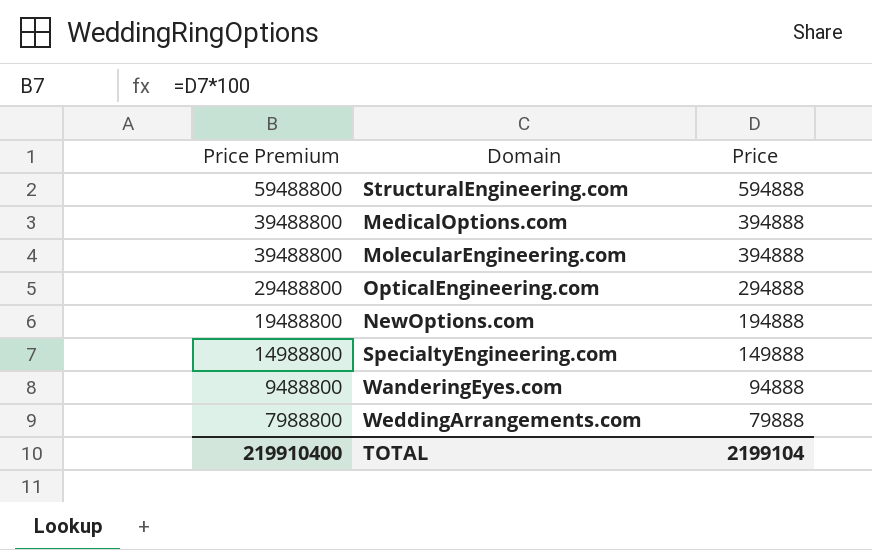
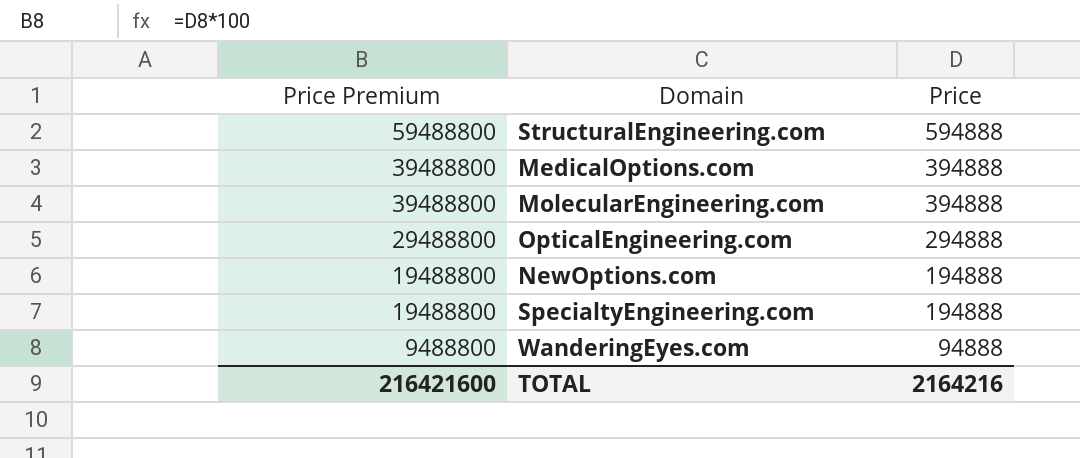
row WeddingArrangements.com: 7988800 | 79888 -> none
SpecialtyEngineering.com | Price Premium: 14988800 -> 19488800
SpecialtyEngineering.com | Price: 149888 -> 194888
TOTAL | Price Premium: 219910400 -> 216421600
TOTAL | Price: 2199104 -> 2164216

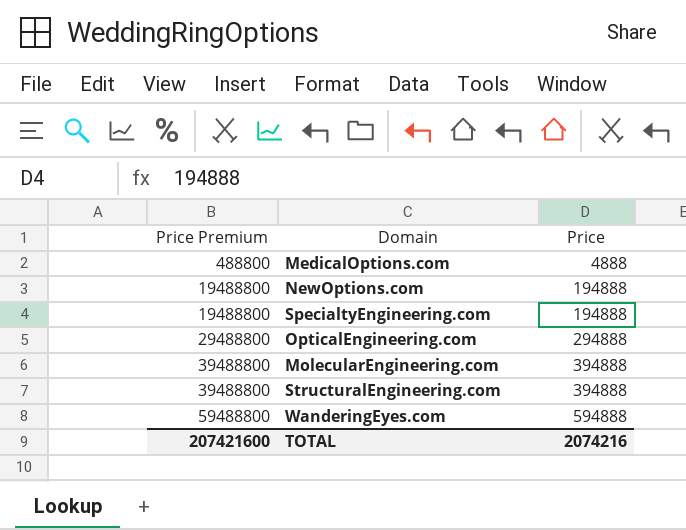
row order: Price Premium descending -> Price Premium ascending
MedicalOptions.com | Price Premium: 39488800 -> 488800
MedicalOptions.com | Price: 394888 -> 4888
StructuralEngineering.com | Price Premium: 59488800 -> 39488800
StructuralEngineering.com | Price: 594888 -> 394888
WanderingEyes.com | Price Premium: 9488800 -> 59488800
WanderingEyes.com | Price: 94888 -> 594888
TOTAL | Price Premium: 216421600 -> 207421600
TOTAL | Price: 2164216 -> 2074216

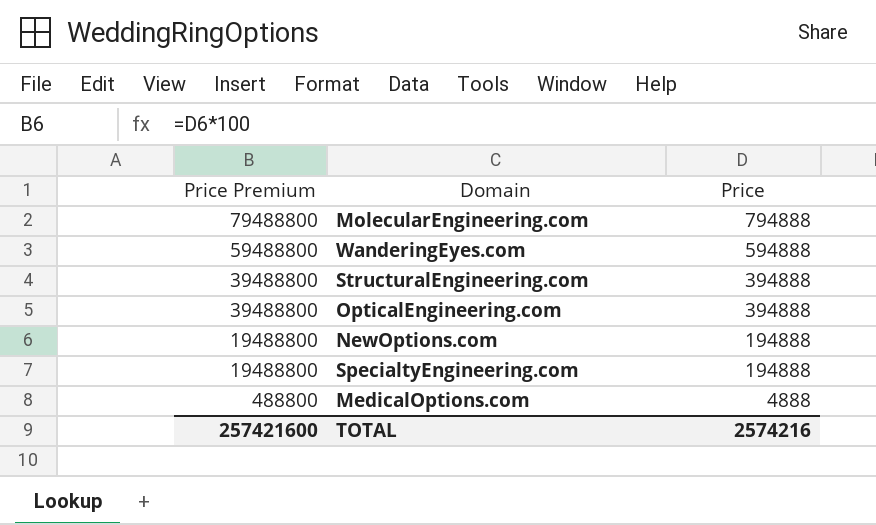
row order: Price Premium ascending -> Price Premium descending
MolecularEngineering.com | Price Premium: 39488800 -> 79488800
MolecularEngineering.com | Price: 394888 -> 794888
OpticalEngineering.com | Price Premium: 29488800 -> 39488800
OpticalEngineering.com | Price: 294888 -> 394888
TOTAL | Price Premium: 207421600 -> 257421600
TOTAL | Price: 2074216 -> 2574216

